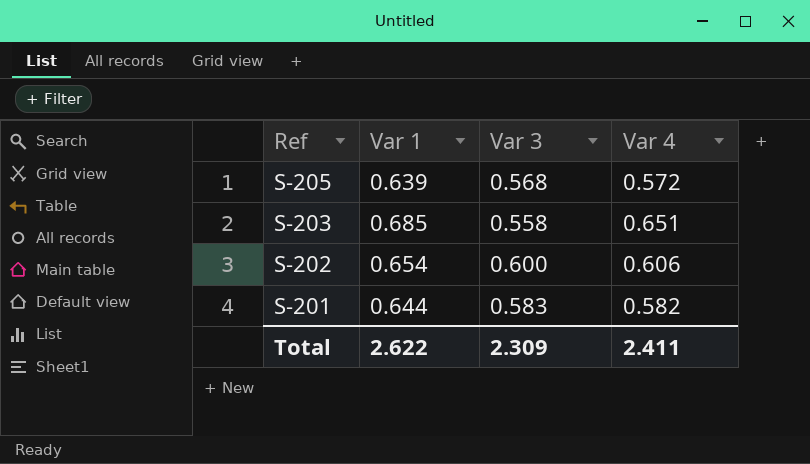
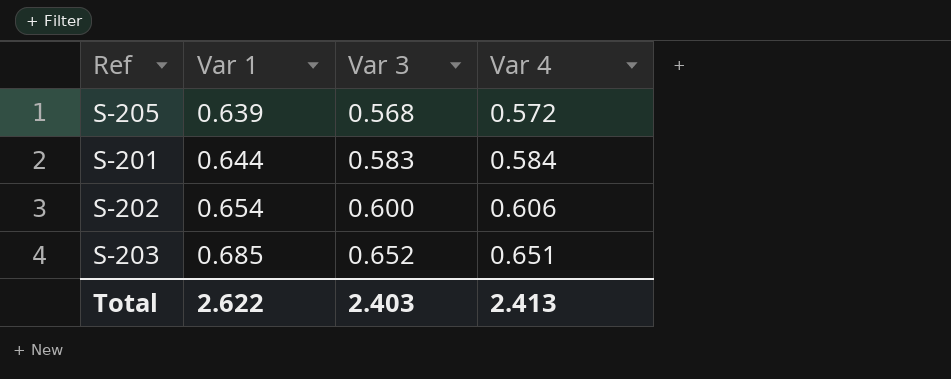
row order: Ref descending -> Var 1 ascending
S-201 | Var 4: 0.582 -> 0.584
S-203 | Var 3: 0.558 -> 0.652
Total | Var 3: 2.309 -> 2.403
Total | Var 4: 2.411 -> 2.413

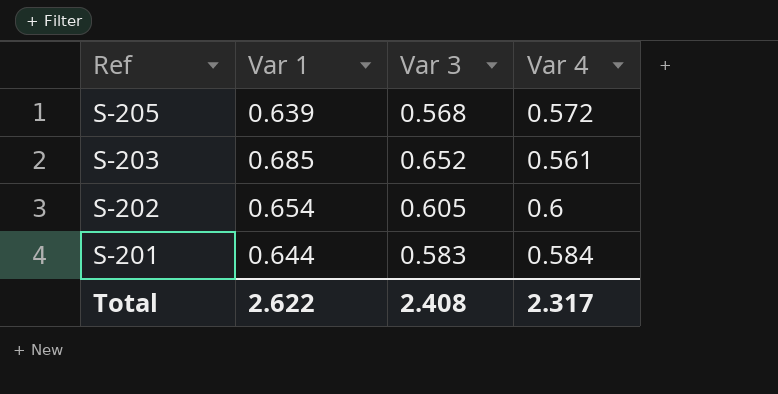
row order: Var 1 ascending -> Ref descending
S-203 | Var 4: 0.651 -> 0.561
S-202 | Var 3: 0.600 -> 0.605
S-202 | Var 4: 0.606 -> 0.6
Total | Var 3: 2.403 -> 2.408
Total | Var 4: 2.413 -> 2.317

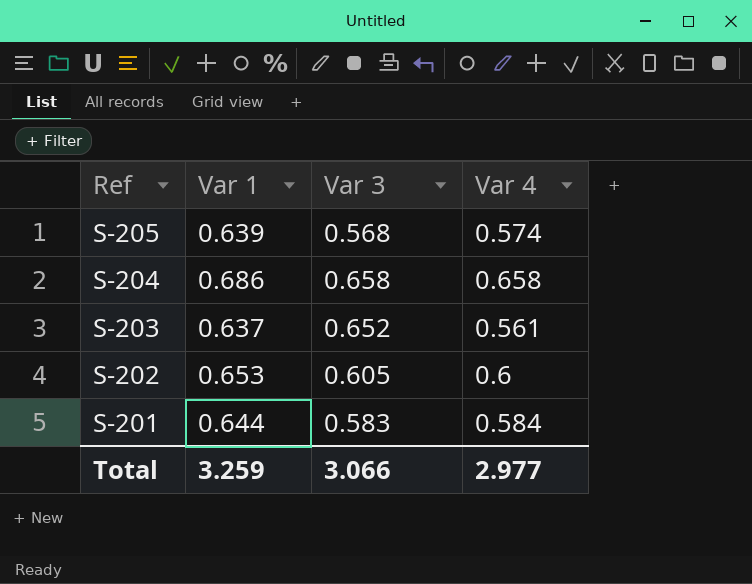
S-205 | Var 4: 0.572 -> 0.574
row S-204: none -> 0.686 | 0.658 | 0.658
S-203 | Var 1: 0.685 -> 0.637
S-202 | Var 1: 0.654 -> 0.653
Total | Var 1: 2.622 -> 3.259
Total | Var 3: 2.408 -> 3.066
Total | Var 4: 2.317 -> 2.977

